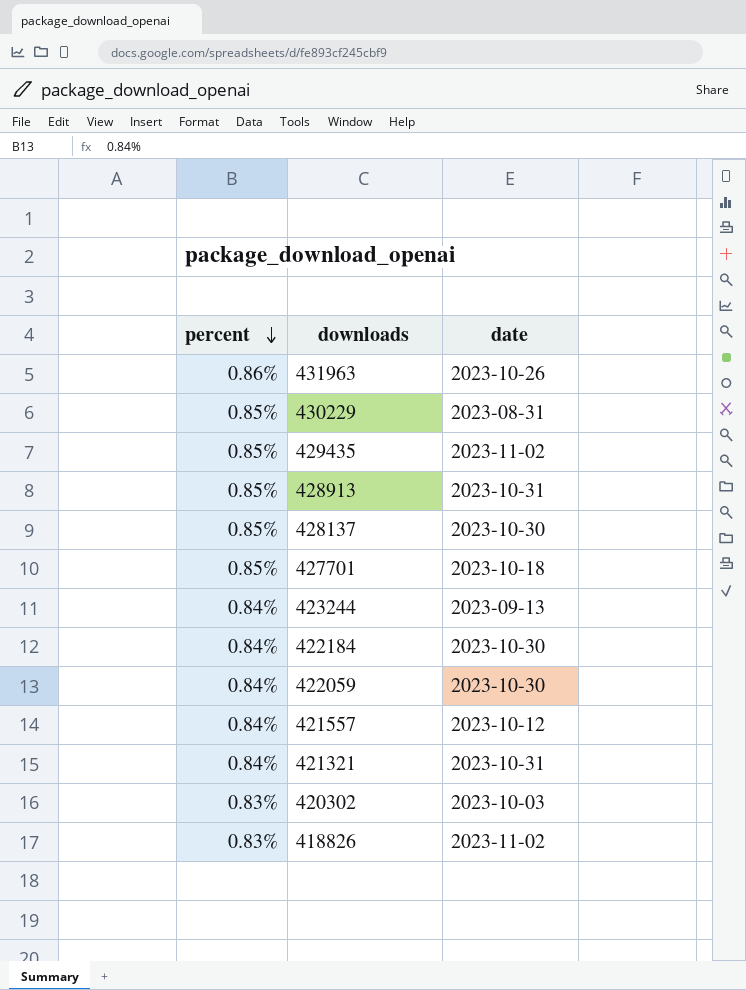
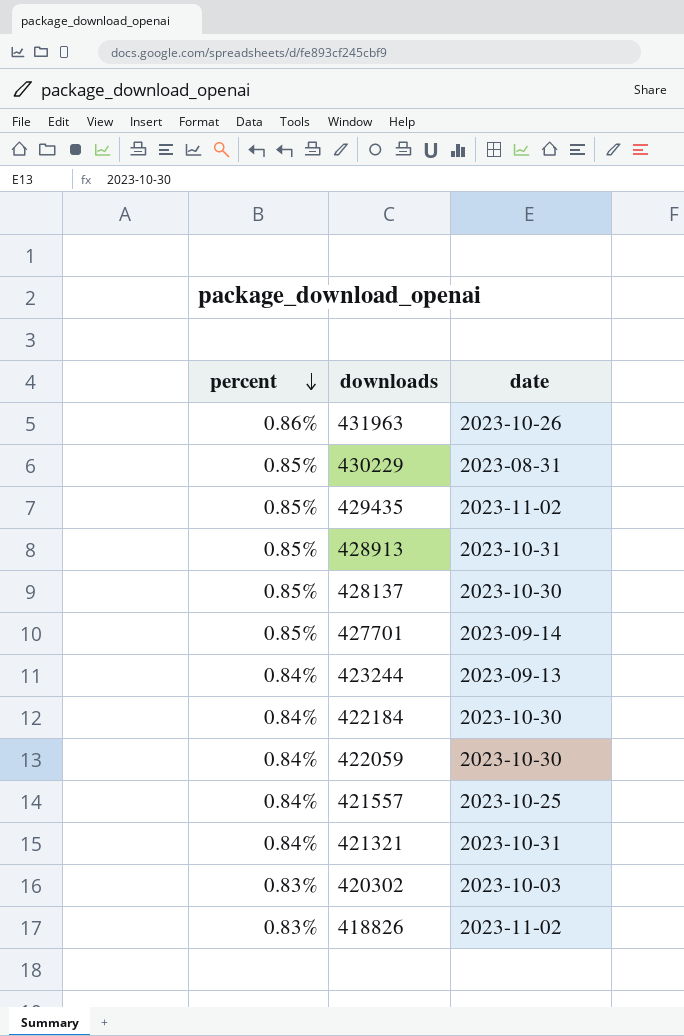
427701 | date: 2023-10-18 -> 2023-09-14
421557 | date: 2023-10-12 -> 2023-10-25

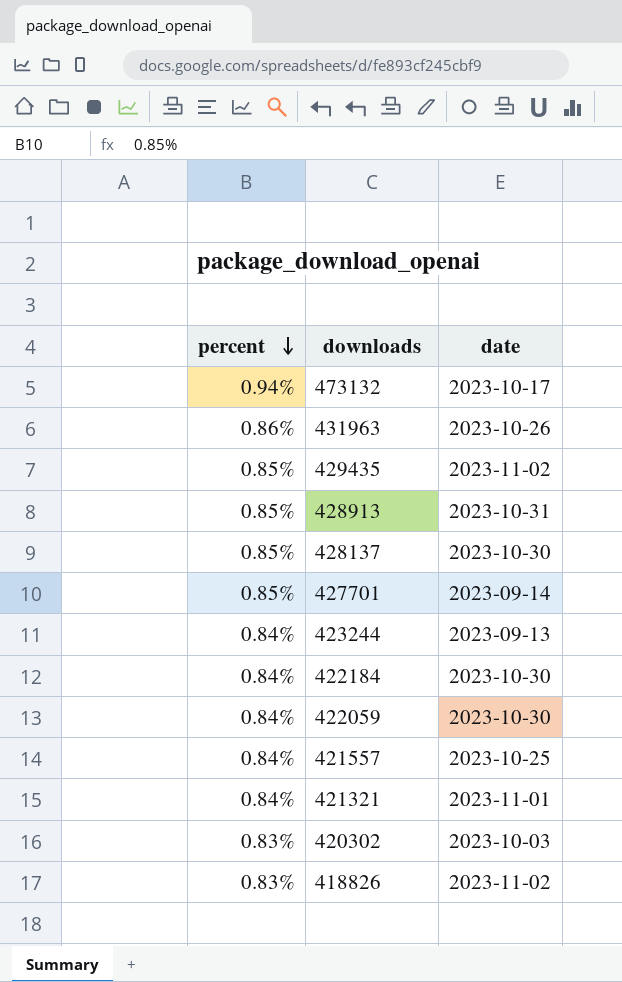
row 430229: 0.85% | 2023-08-31 -> none
row 473132: none -> 0.94% | 2023-10-17
421321 | date: 2023-10-31 -> 2023-11-01

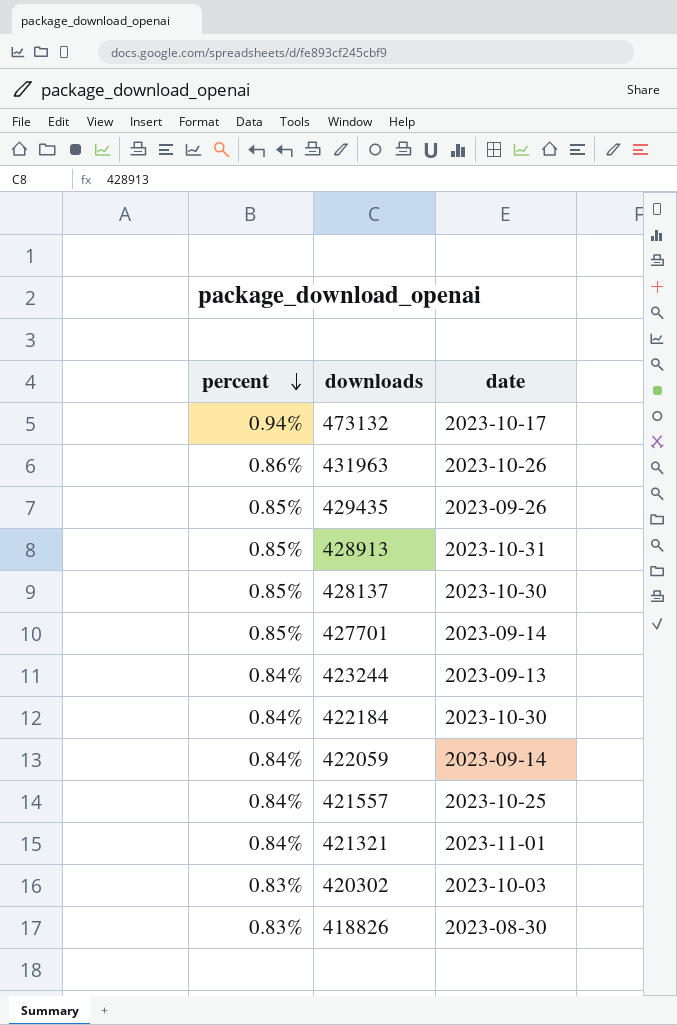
429435 | date: 2023-11-02 -> 2023-09-26
422059 | date: 2023-10-30 -> 2023-09-14
418826 | date: 2023-11-02 -> 2023-08-30

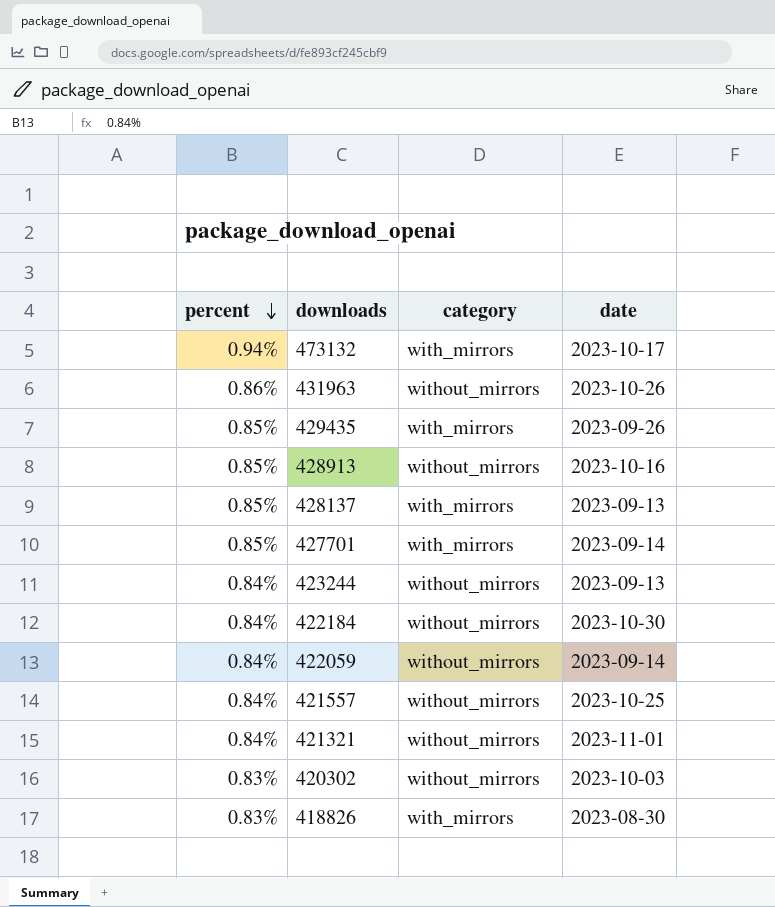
column category | position: none -> 3
428913 | date: 2023-10-31 -> 2023-10-16
428137 | date: 2023-10-30 -> 2023-09-13

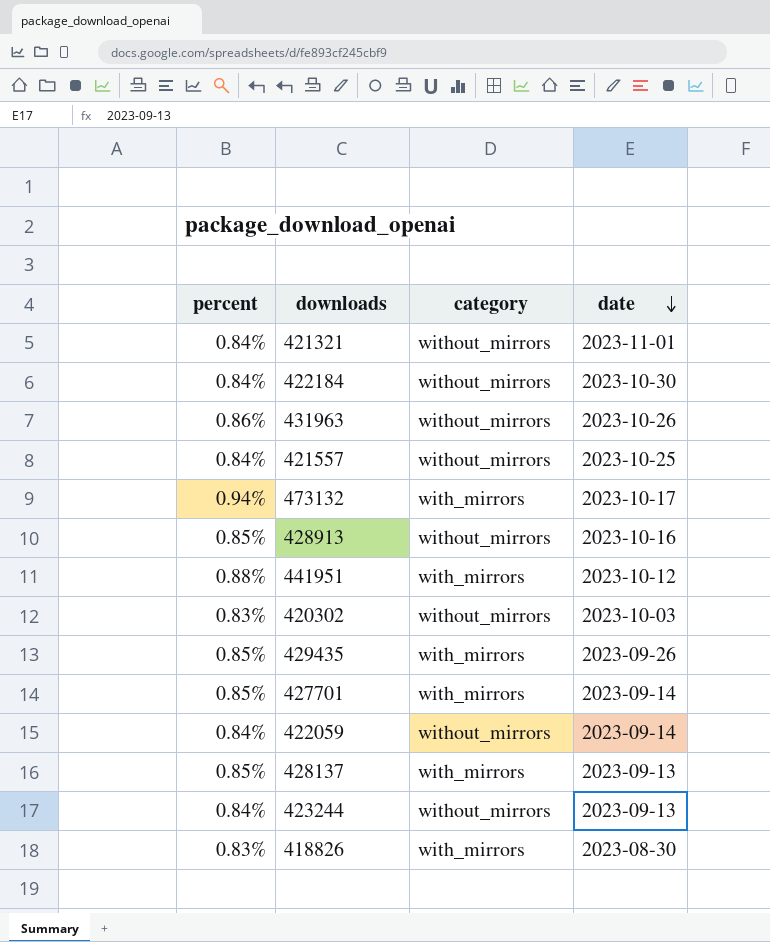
row order: percent descending -> date descending
row 441951: none -> 0.88% | with_mirrors | 2023-10-12

